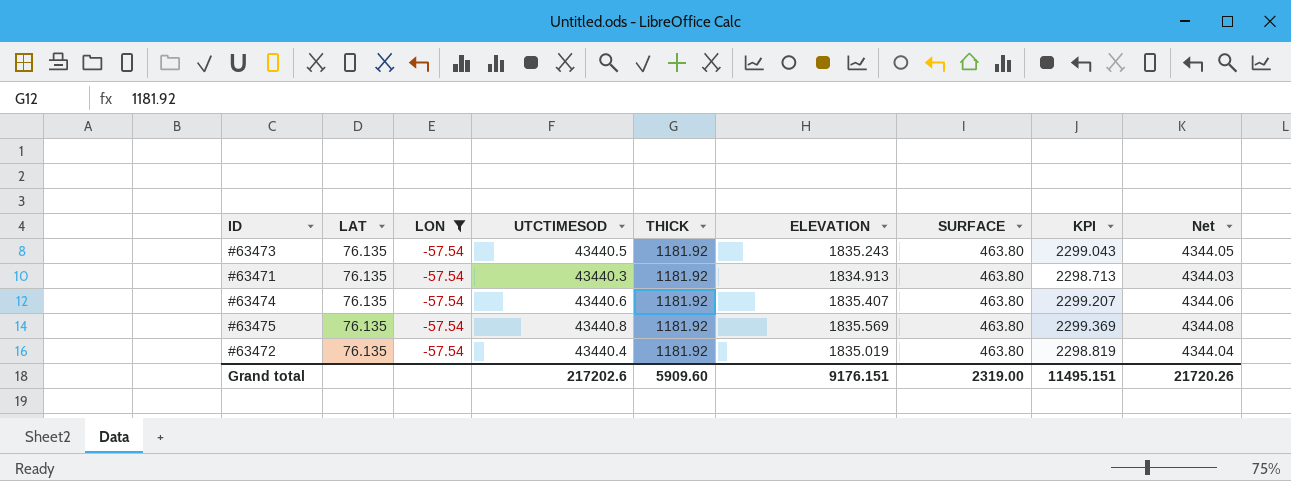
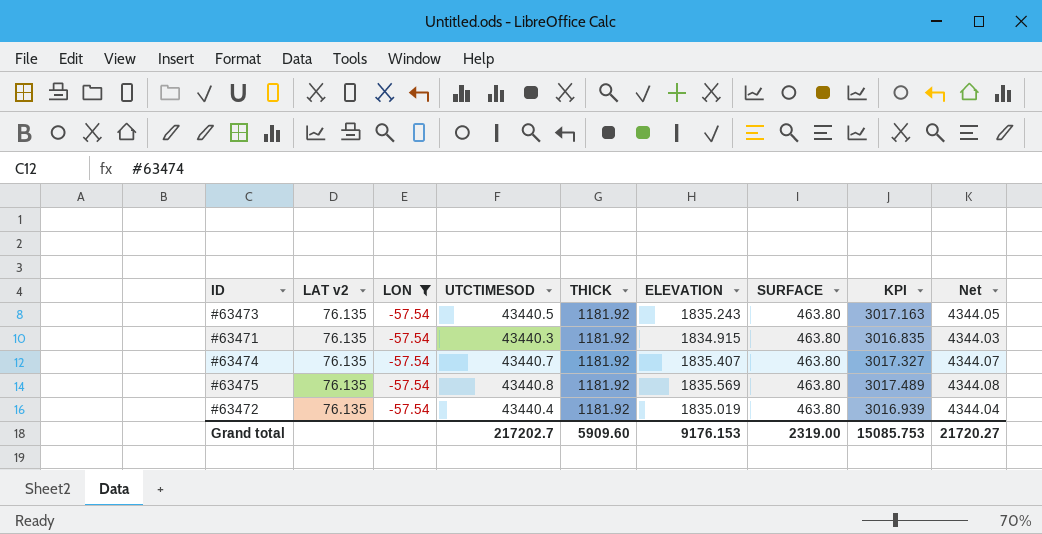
column name: LAT -> LAT v2
column KPI | formula: [ELEVATION] + [SURFACE] -> [THICK] + [ELEVATION]
#63471 | ELEVATION: 1834.913 -> 1834.915
#63474 | UTCTIMESOD: 43440.6 -> 43440.7
#63474 | Net: 4344.06 -> 4344.07
Grand total | UTCTIMESOD: 217202.6 -> 217202.7
Grand total | ELEVATION: 9176.151 -> 9176.153
Grand total | KPI: 11495.151 -> 15085.753
Grand total | Net: 21720.26 -> 21720.27

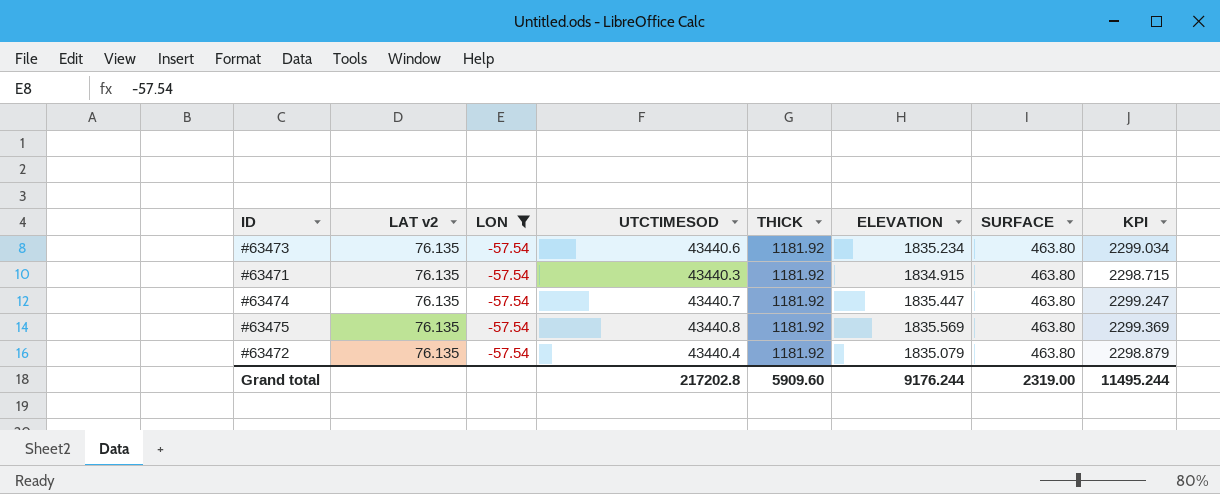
column Net | formula: [UTCTIMESOD] * 0.1 -> none
column KPI | formula: [THICK] + [ELEVATION] -> [ELEVATION] + [SURFACE]
#63473 | UTCTIMESOD: 43440.5 -> 43440.6
#63473 | ELEVATION: 1835.243 -> 1835.234
#63474 | ELEVATION: 1835.407 -> 1835.447
#63472 | ELEVATION: 1835.019 -> 1835.079
Grand total | UTCTIMESOD: 217202.7 -> 217202.8
Grand total | ELEVATION: 9176.153 -> 9176.244
Grand total | KPI: 15085.753 -> 11495.244

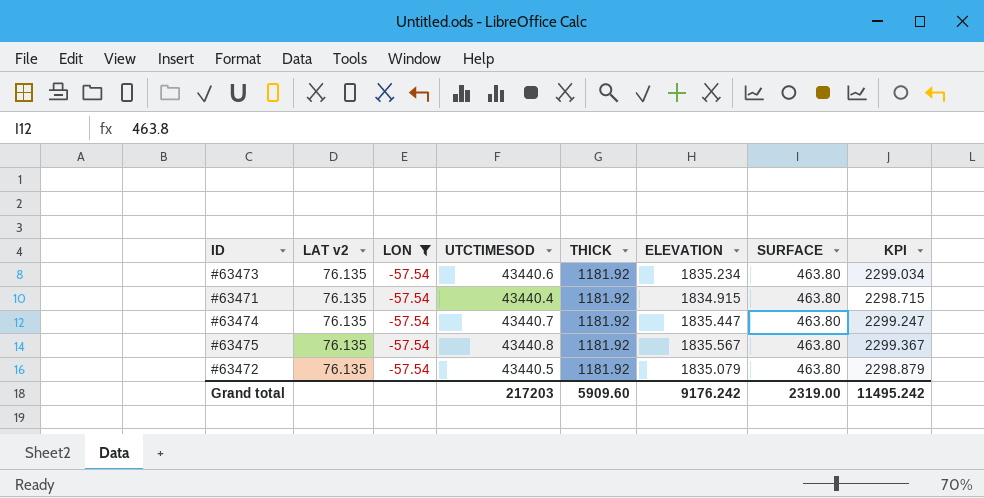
#63471 | UTCTIMESOD: 43440.3 -> 43440.4
#63475 | ELEVATION: 1835.569 -> 1835.567
#63475 | KPI: 2299.369 -> 2299.367
#63472 | UTCTIMESOD: 43440.4 -> 43440.5
Grand total | UTCTIMESOD: 217202.8 -> 217203
Grand total | ELEVATION: 9176.244 -> 9176.242
Grand total | KPI: 11495.244 -> 11495.242

